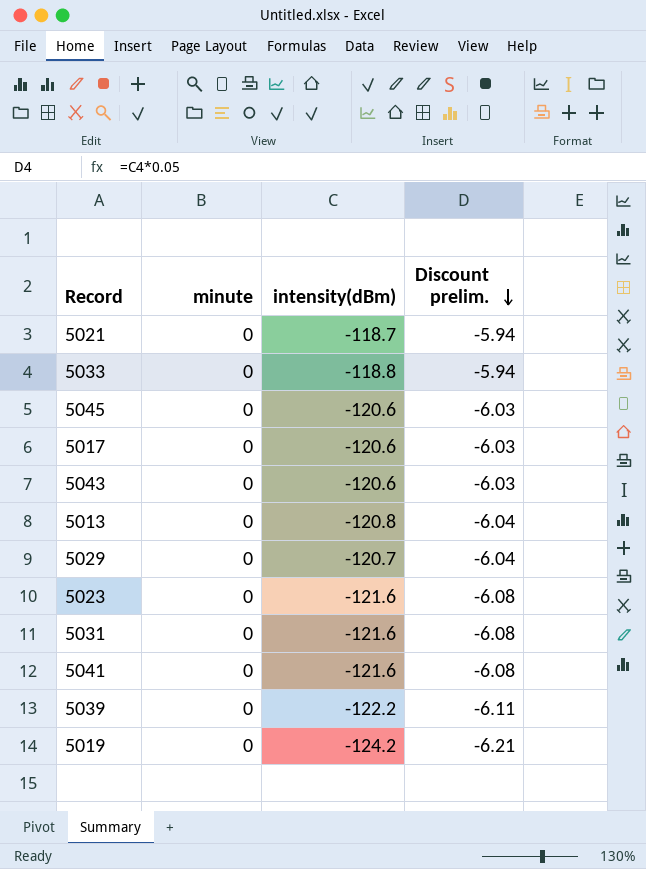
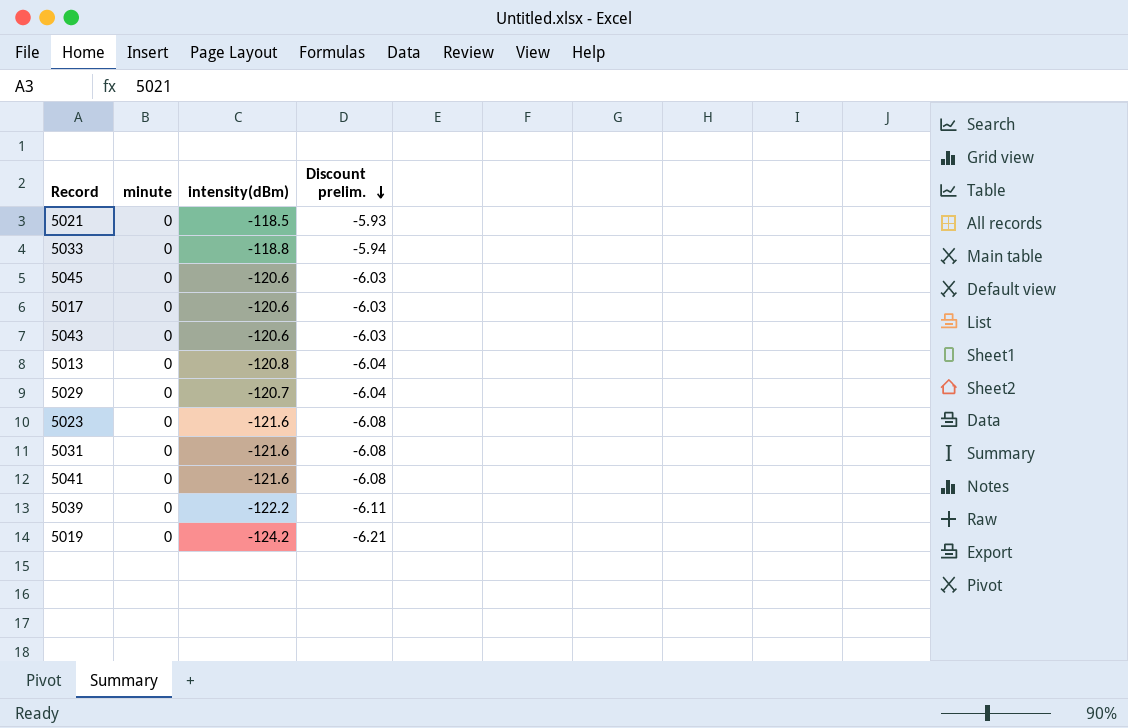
5021 | intensity(dBm): -118.7 -> -118.5
5021 | Discount prelim.: -5.94 -> -5.93

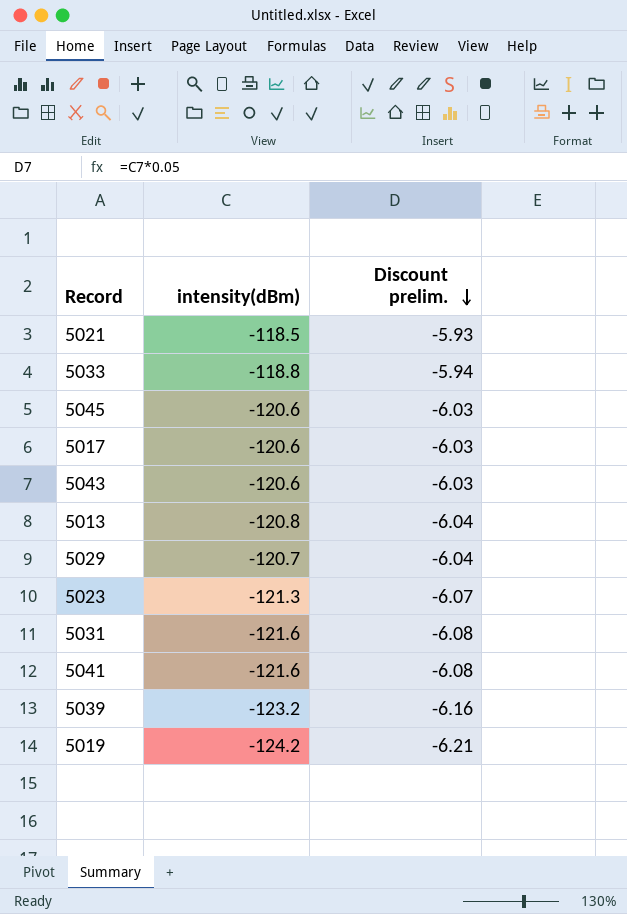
column minute | position: 2 -> none
5023 | intensity(dBm): -121.6 -> -121.3
5023 | Discount prelim.: -6.08 -> -6.07
5039 | intensity(dBm): -122.2 -> -123.2
5039 | Discount prelim.: -6.11 -> -6.16

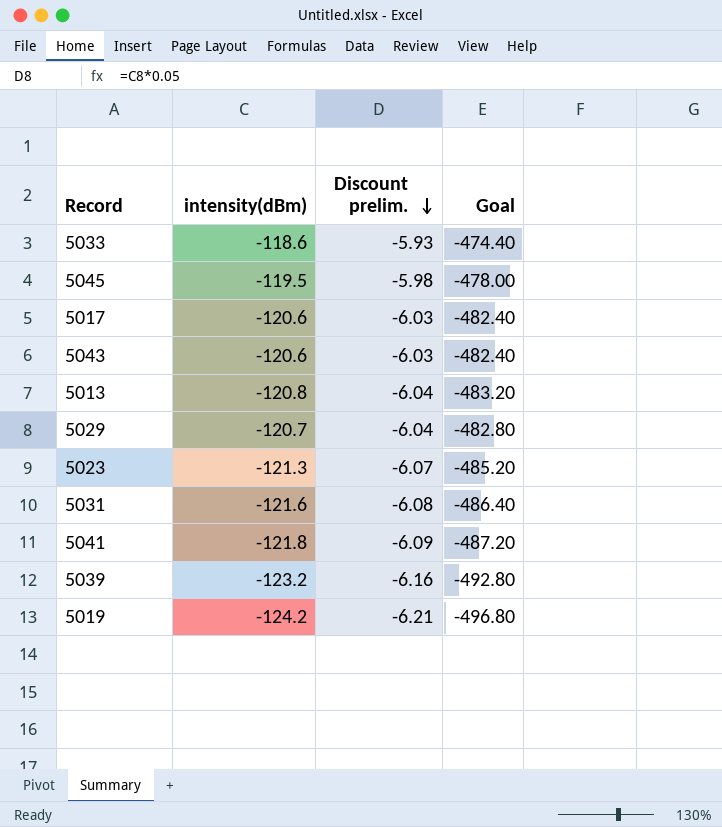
column Goal | formula: none -> [intensity(dBm)] * 4
row 5021: -118.5 | -5.93 -> none
5033 | intensity(dBm): -118.8 -> -118.6
5033 | Discount prelim.: -5.94 -> -5.93
5045 | intensity(dBm): -120.6 -> -119.5
5045 | Discount prelim.: -6.03 -> -5.98
5041 | intensity(dBm): -121.6 -> -121.8
5041 | Discount prelim.: -6.08 -> -6.09

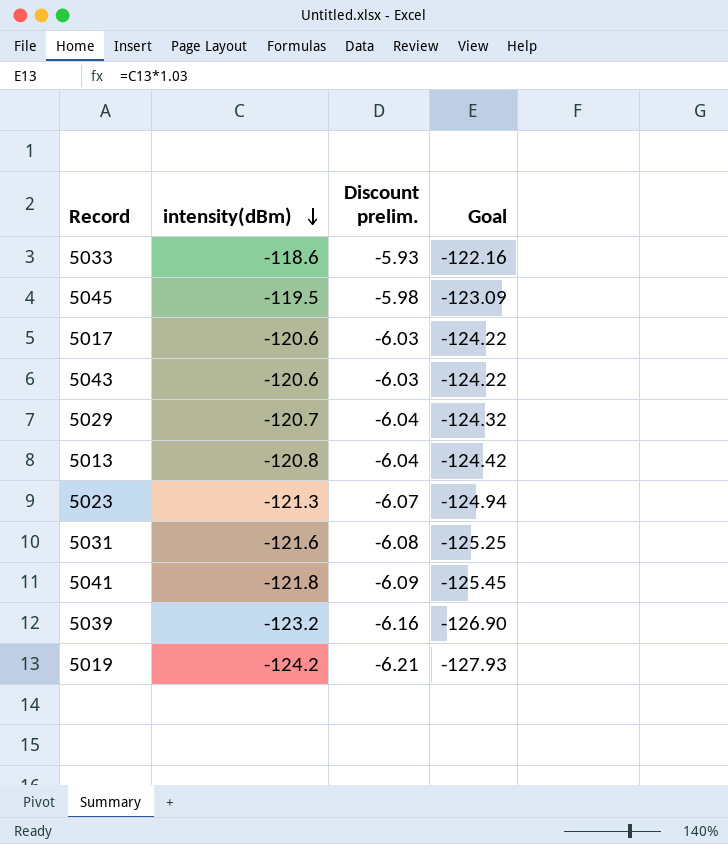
row order: Discount prelim. descending -> intensity(dBm) descending
column Goal | formula: [intensity(dBm)] * 4 -> [intensity(dBm)] * 1.03

